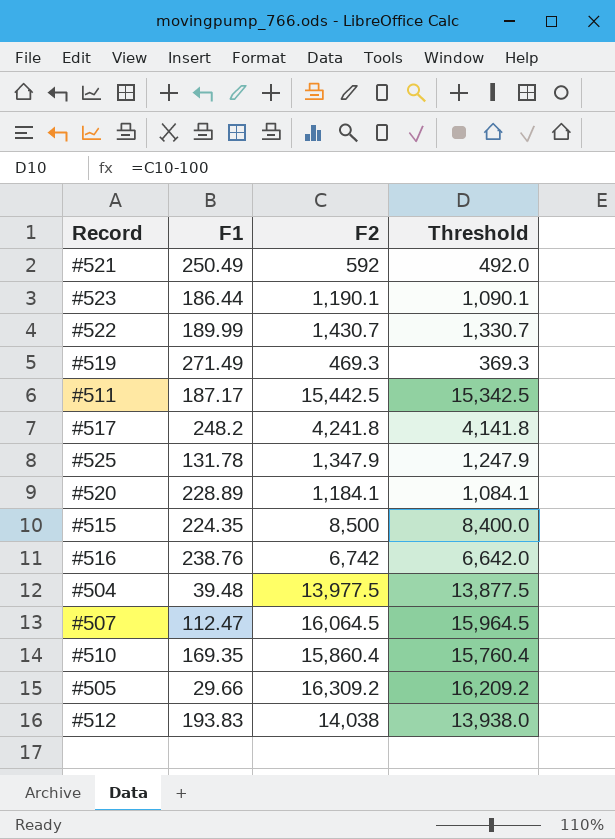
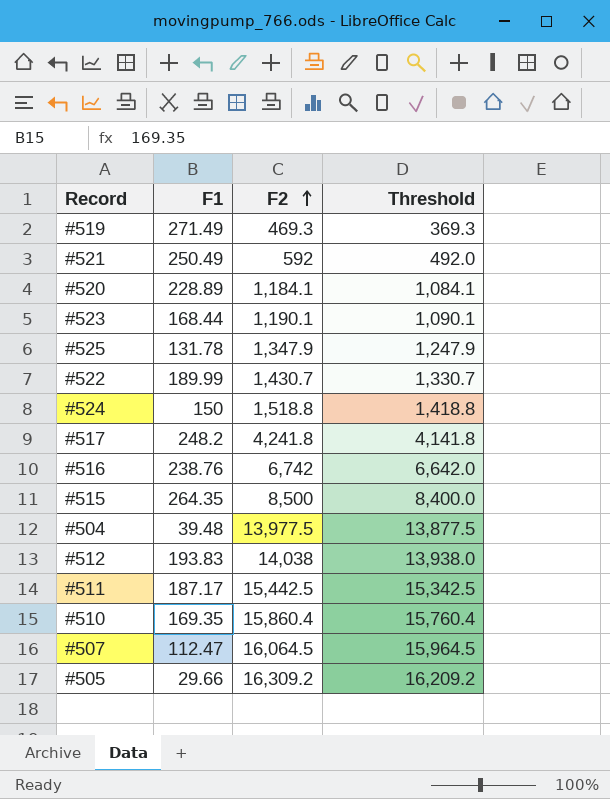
row order: none -> F2 ascending
#523 | F1: 186.44 -> 168.44
row #524: none -> 150 | 1,518.8 | 1,418.8
#515 | F1: 224.35 -> 264.35

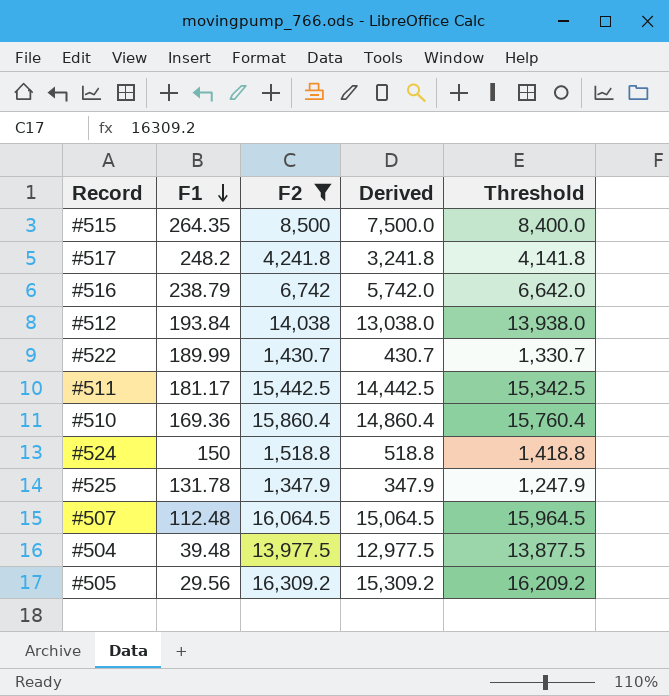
filter: none -> F2 >= 1,347.9
row order: F2 ascending -> F1 descending
column Derived | formula: none -> [F2] - 1000
#516 | F1: 238.76 -> 238.79
#512 | F1: 193.83 -> 193.84
#511 | F1: 187.17 -> 181.17
#510 | F1: 169.35 -> 169.36
#507 | F1: 112.47 -> 112.48
#505 | F1: 29.66 -> 29.56

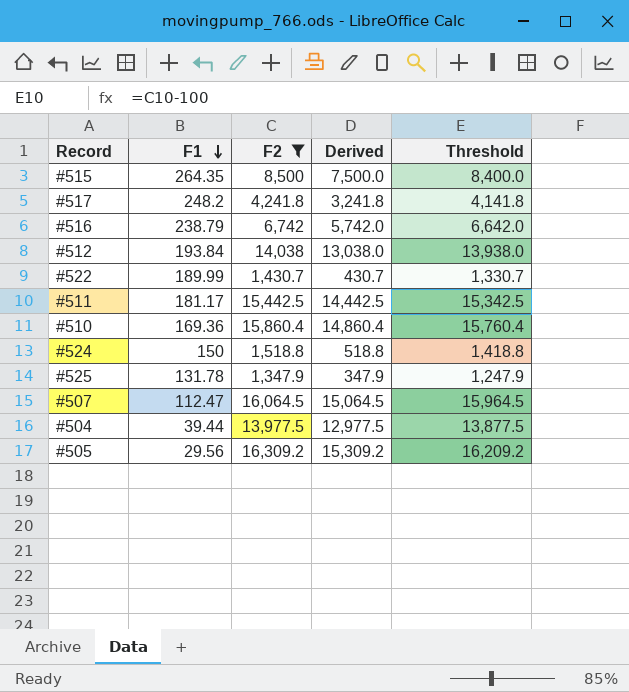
#507 | F1: 112.48 -> 112.47
#504 | F1: 39.48 -> 39.44

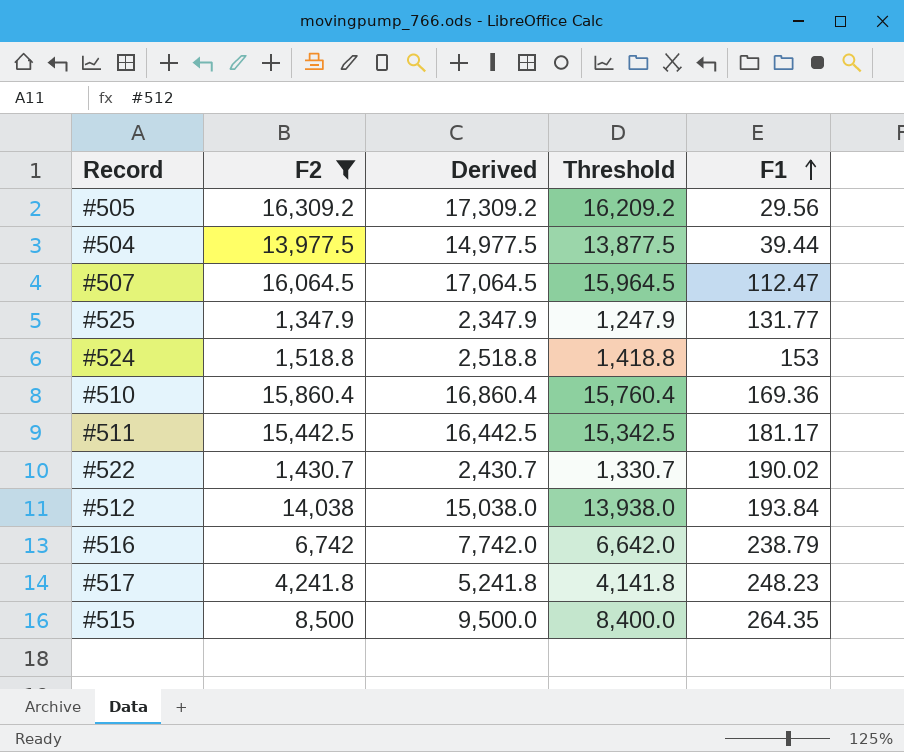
row order: F1 descending -> F1 ascending
column Derived | formula: [F2] - 1000 -> [F2] + 1000
column F1 | position: 2 -> 5
#525 | F1: 131.78 -> 131.77
#524 | F1: 150 -> 153
#522 | F1: 189.99 -> 190.02
#517 | F1: 248.2 -> 248.23

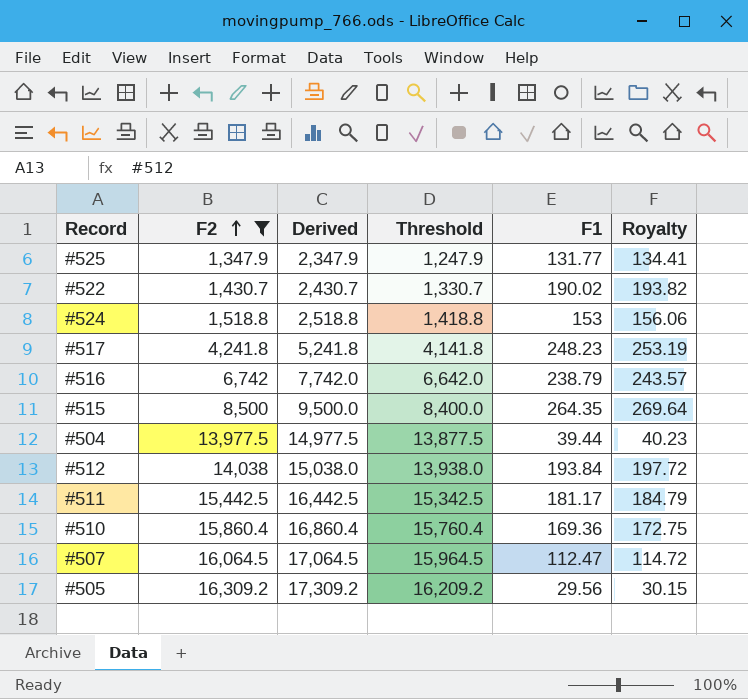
row order: F1 ascending -> F2 ascending
column Royalty | formula: none -> [F1] * 1.02

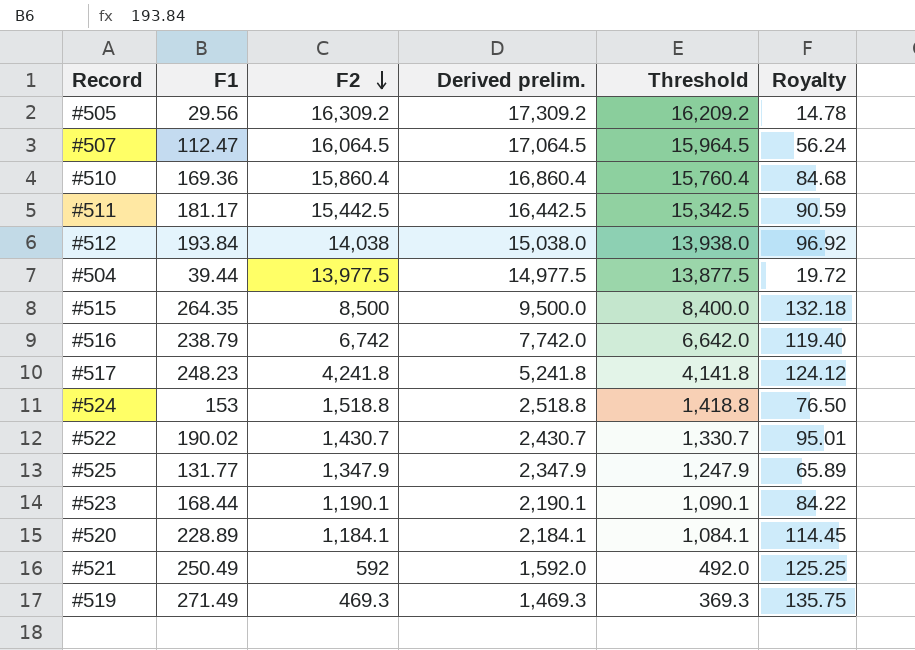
filter: F2 >= 1,347.9 -> none
row order: F2 ascending -> F2 descending
column F1 | position: 5 -> 2
column name: Derived -> Derived prelim.
column Royalty | formula: [F1] * 1.02 -> [F1] * 0.5

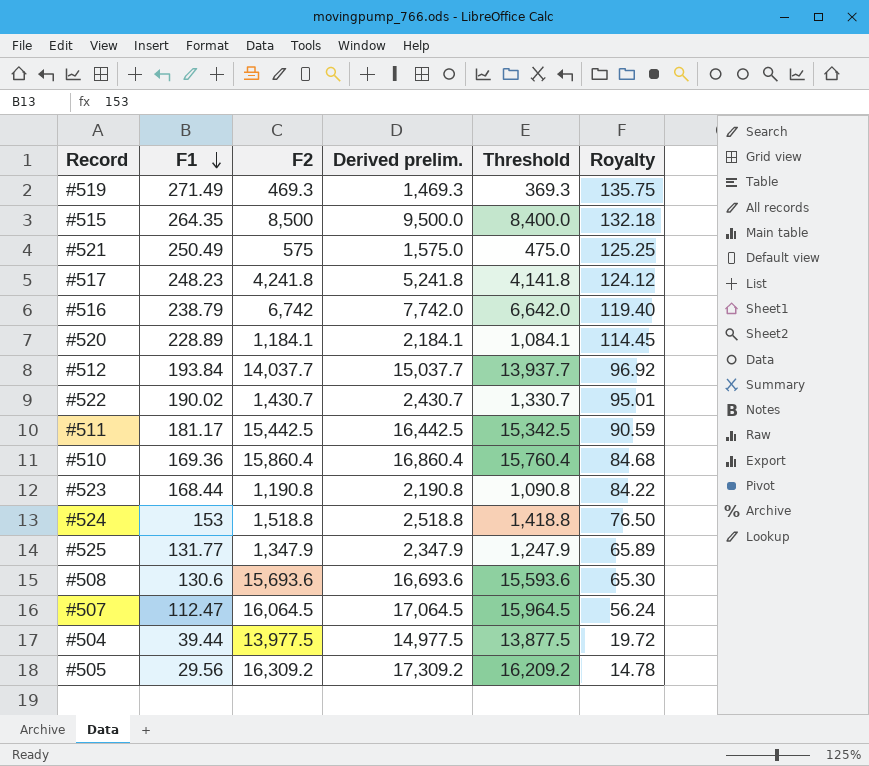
row order: F2 descending -> F1 descending
#521 | F2: 592 -> 575
#521 | Derived prelim.: 1,592.0 -> 1,575.0
#521 | Threshold: 492.0 -> 475.0
#512 | F2: 14,038 -> 14,037.7
#512 | Derived prelim.: 15,038.0 -> 15,037.7
#512 | Threshold: 13,938.0 -> 13,937.7
#523 | F2: 1,190.1 -> 1,190.8
#523 | Derived prelim.: 2,190.1 -> 2,190.8
#523 | Threshold: 1,090.1 -> 1,090.8
row #508: none -> 130.6 | 15,693.6 | 16,693.6 | 15,593.6 | 65.30

